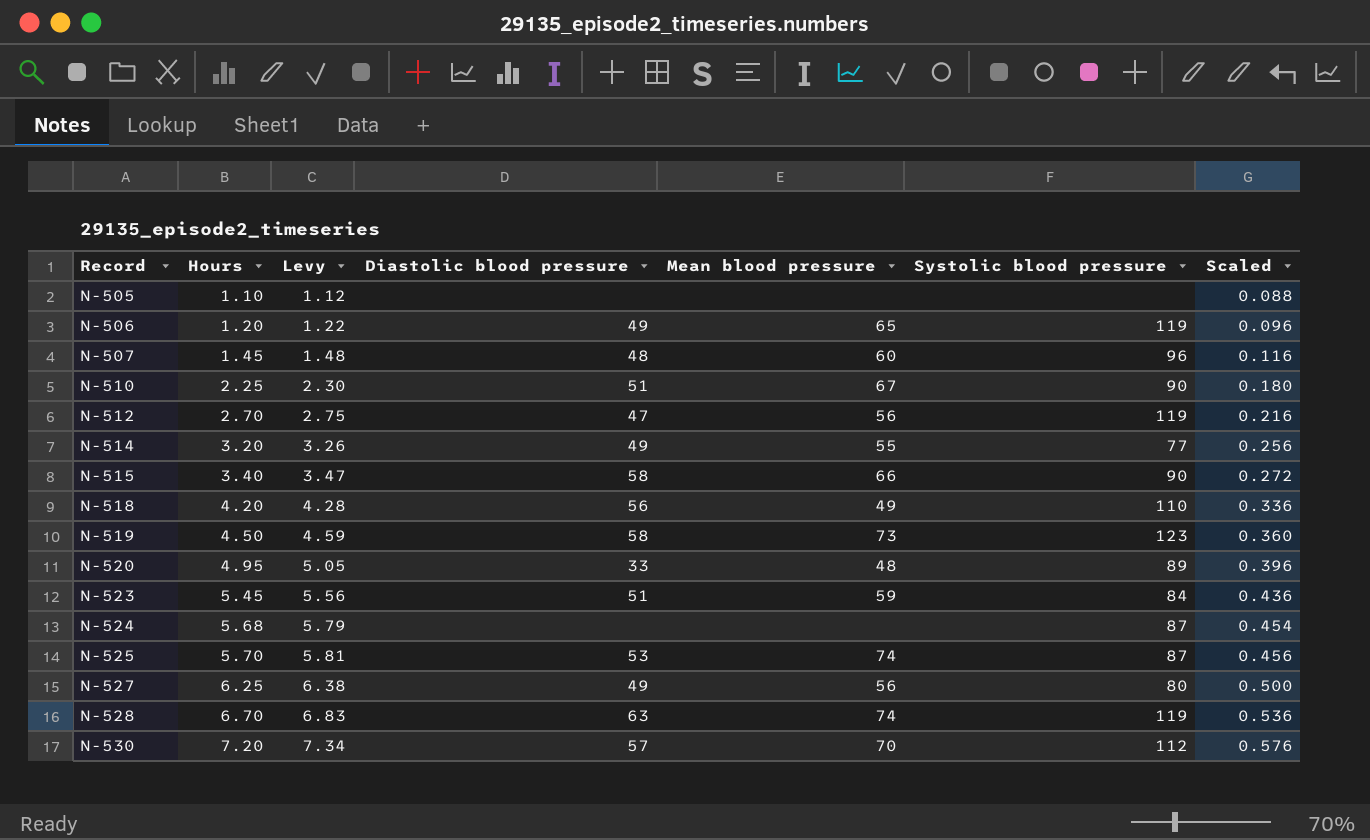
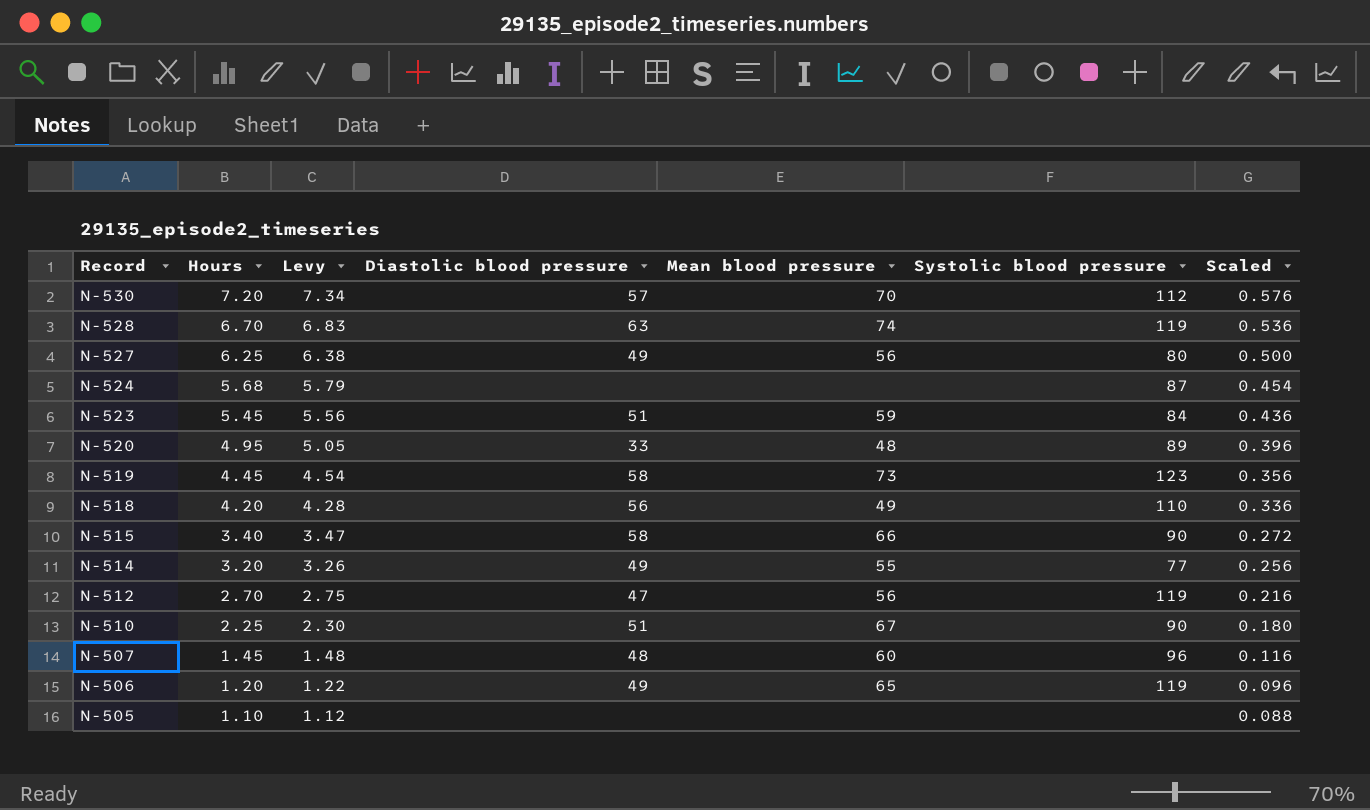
row order: Record ascending -> Record descending
row N-525: 5.70 | 5.81 | 53 | 74 | 87 | 0.456 -> none
N-519 | Hours: 4.50 -> 4.45
N-519 | Levy: 4.59 -> 4.54
N-519 | Scaled: 0.360 -> 0.356

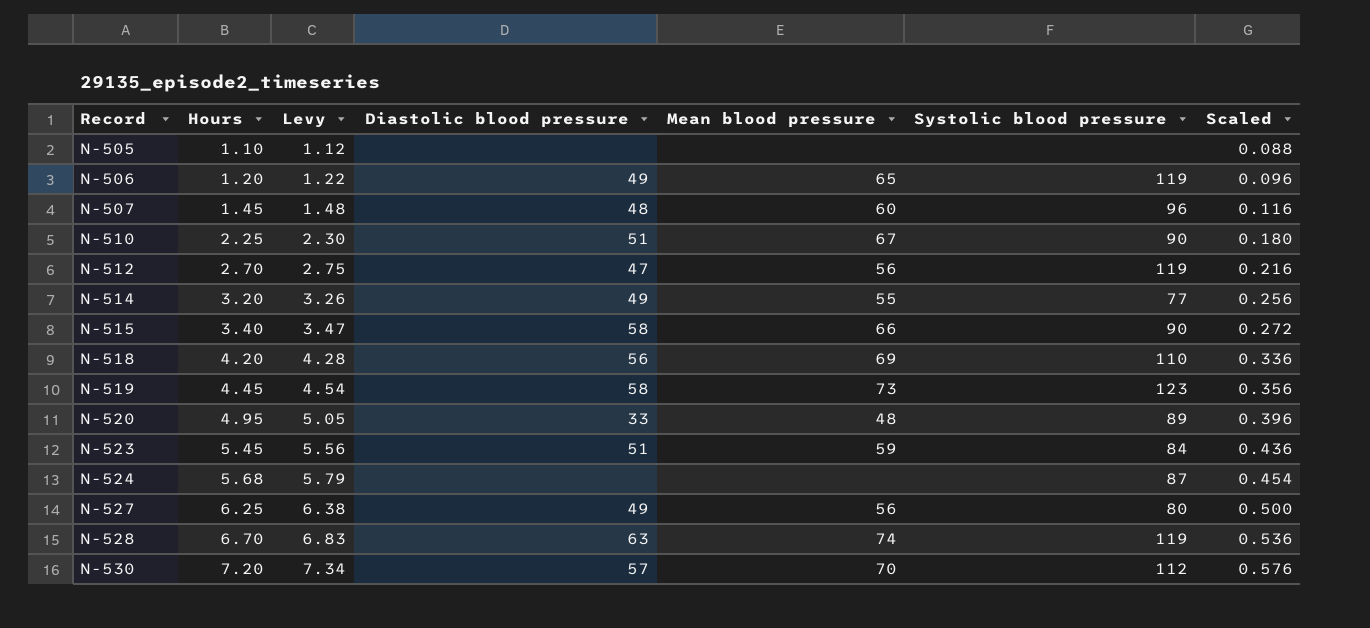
row order: Record descending -> Record ascending
N-518 | Mean blood pressure: 49 -> 69

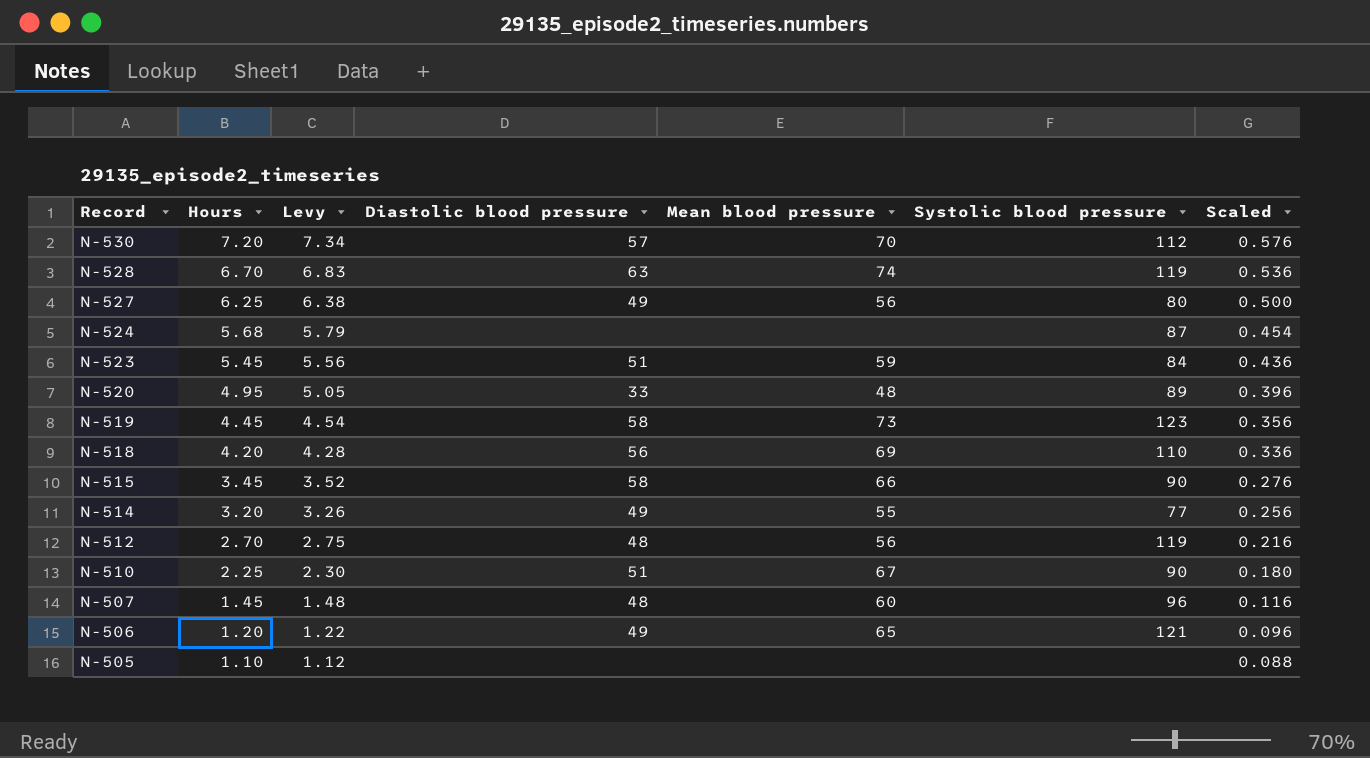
row order: Record ascending -> Record descending
N-515 | Hours: 3.40 -> 3.45
N-515 | Levy: 3.47 -> 3.52
N-515 | Scaled: 0.272 -> 0.276
N-512 | Diastolic blood pressure: 47 -> 48
N-506 | Systolic blood pressure: 119 -> 121

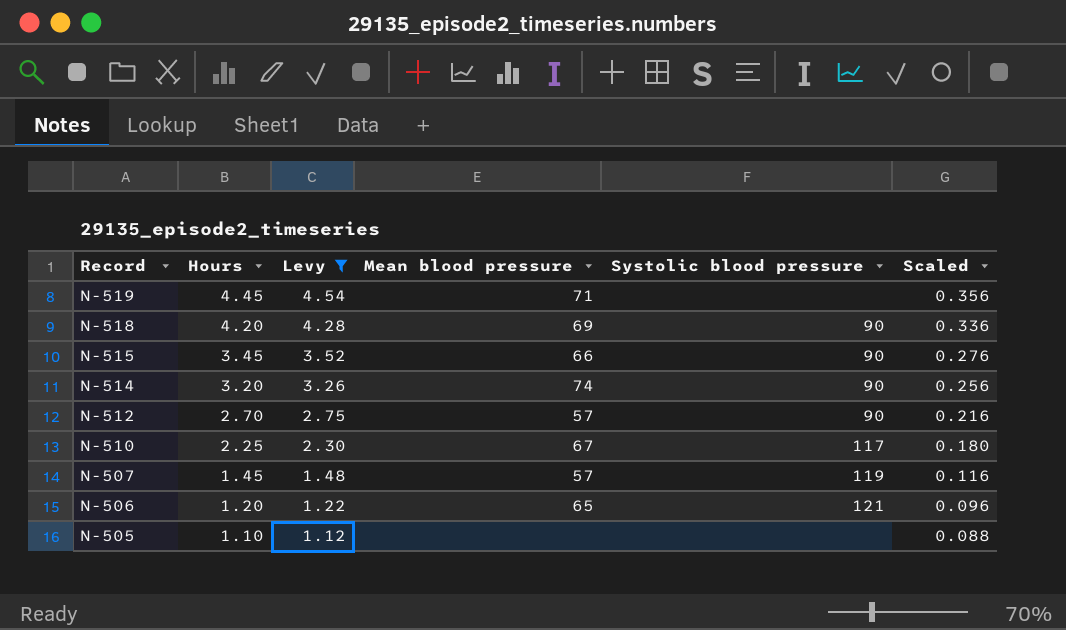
filter: none -> Levy <= 4.54
column Diastolic blood pressure | position: 4 -> none
N-519 | Mean blood pressure: 73 -> 71
N-519 | Systolic blood pressure: 123 -> none
N-518 | Systolic blood pressure: 110 -> 90
N-514 | Mean blood pressure: 55 -> 74
N-514 | Systolic blood pressure: 77 -> 90
N-512 | Mean blood pressure: 56 -> 57
N-512 | Systolic blood pressure: 119 -> 90
N-510 | Systolic blood pressure: 90 -> 117
N-507 | Mean blood pressure: 60 -> 57
N-507 | Systolic blood pressure: 96 -> 119

